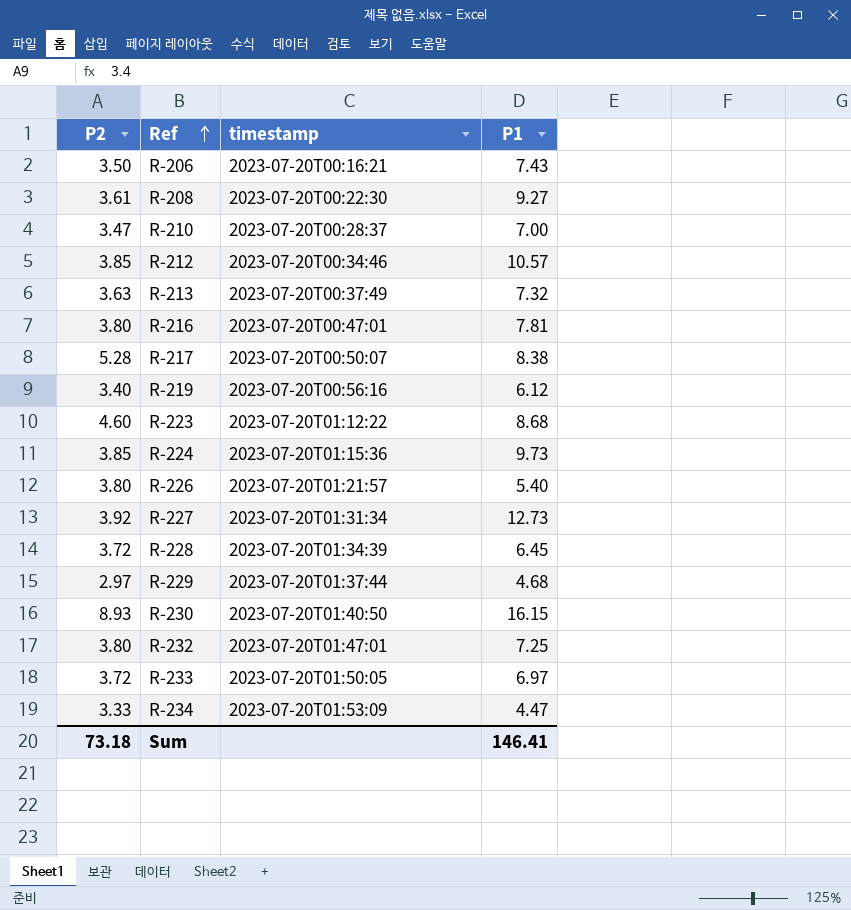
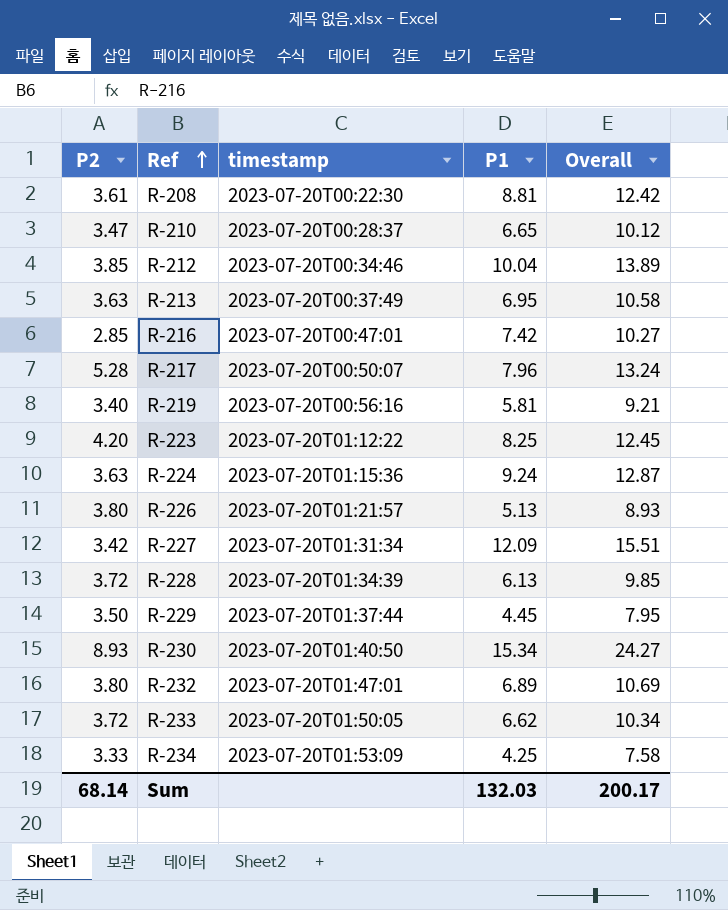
column Overall | formula: none -> [P2] + [P1]
row R-206: 3.50 | 2023-07-20T00:16:21 | 7.43 -> none
R-208 | P1: 9.27 -> 8.81
R-210 | P1: 7.00 -> 6.65
R-212 | P1: 10.57 -> 10.04
R-213 | P1: 7.32 -> 6.95
R-216 | P2: 3.80 -> 2.85
R-216 | P1: 7.81 -> 7.42
R-217 | P1: 8.38 -> 7.96
R-219 | P1: 6.12 -> 5.81
R-223 | P2: 4.60 -> 4.20
R-223 | P1: 8.68 -> 8.25
R-224 | P2: 3.85 -> 3.63
R-224 | P1: 9.73 -> 9.24
R-226 | P1: 5.40 -> 5.13
R-227 | P2: 3.92 -> 3.42
R-227 | P1: 12.73 -> 12.09
R-228 | P1: 6.45 -> 6.13
R-229 | P2: 2.97 -> 3.50
R-229 | P1: 4.68 -> 4.45
R-230 | P1: 16.15 -> 15.34
R-232 | P1: 7.25 -> 6.89
R-233 | P1: 6.97 -> 6.62
R-234 | P1: 4.47 -> 4.25
Sum | P2: 73.18 -> 68.14
Sum | P1: 146.41 -> 132.03

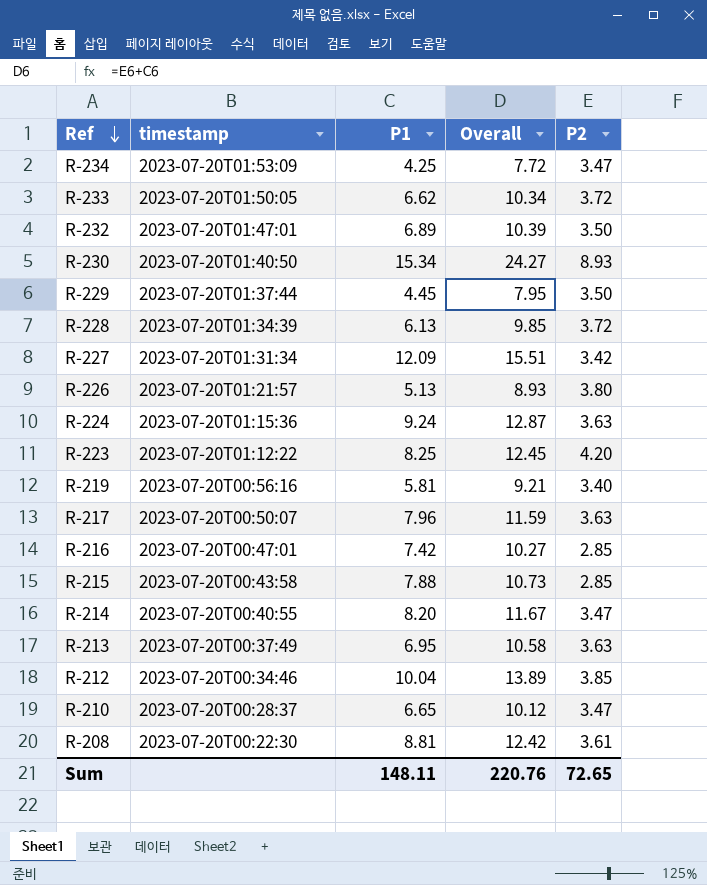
row order: Ref ascending -> Ref descending
column P2 | position: 1 -> 5
R-234 | Overall: 7.58 -> 7.72
R-234 | P2: 3.33 -> 3.47
R-232 | Overall: 10.69 -> 10.39
R-232 | P2: 3.80 -> 3.50
R-217 | Overall: 13.24 -> 11.59
R-217 | P2: 5.28 -> 3.63
row R-215: none -> 2023-07-20T00:43:58 | 7.88 | 10.73 | 2.85
row R-214: none -> 2023-07-20T00:40:55 | 8.20 | 11.67 | 3.47
Sum | P1: 132.03 -> 148.11
Sum | Overall: 200.17 -> 220.76
Sum | P2: 68.14 -> 72.65

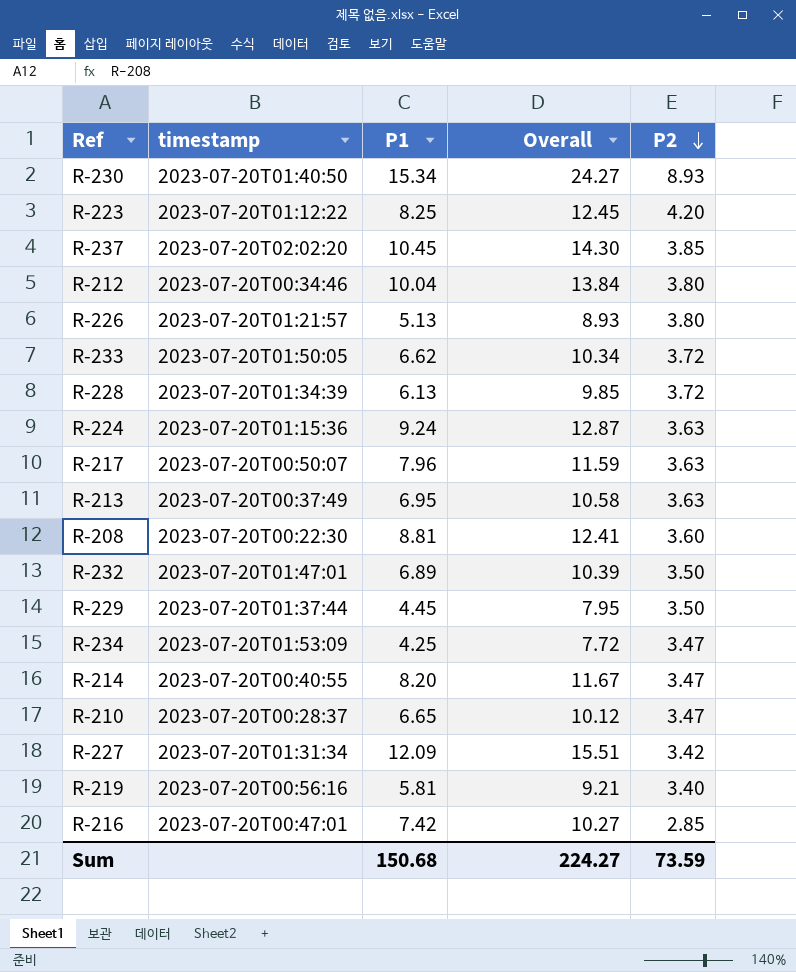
row order: Ref descending -> P2 descending
row R-215: 2023-07-20T00:43:58 | 7.88 | 10.73 | 2.85 -> none
row R-237: none -> 2023-07-20T02:02:20 | 10.45 | 14.30 | 3.85
R-212 | Overall: 13.89 -> 13.84
R-212 | P2: 3.85 -> 3.80
R-208 | Overall: 12.42 -> 12.41
R-208 | P2: 3.61 -> 3.60
Sum | P1: 148.11 -> 150.68
Sum | Overall: 220.76 -> 224.27
Sum | P2: 72.65 -> 73.59

